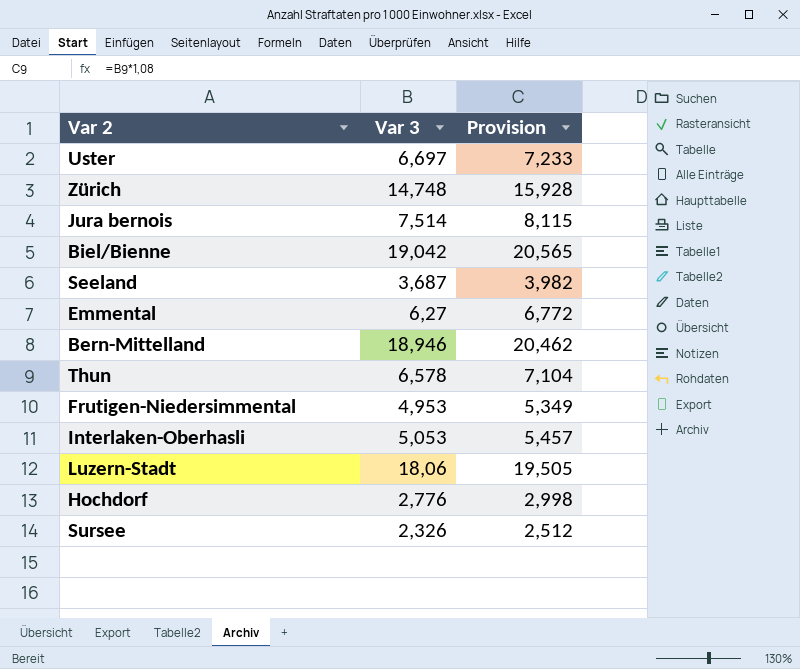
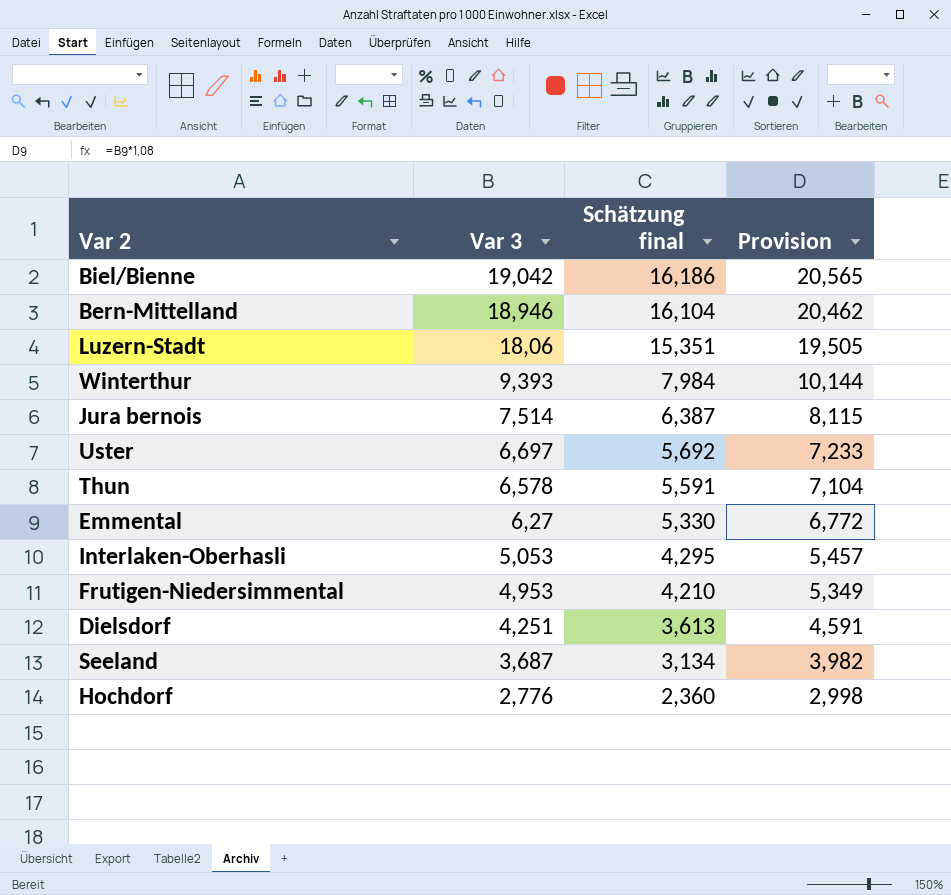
row order: none -> Var 3 descending
column Schätzung final | formula: none -> [Var 3] * 0,85
row Zürich: 14,748 | 15,928 -> none
row Sursee: 2,326 | 2,512 -> none
row Winterthur: none -> 9,393 | 7,984 | 10,144
row Dielsdorf: none -> 4,251 | 3,613 | 4,591

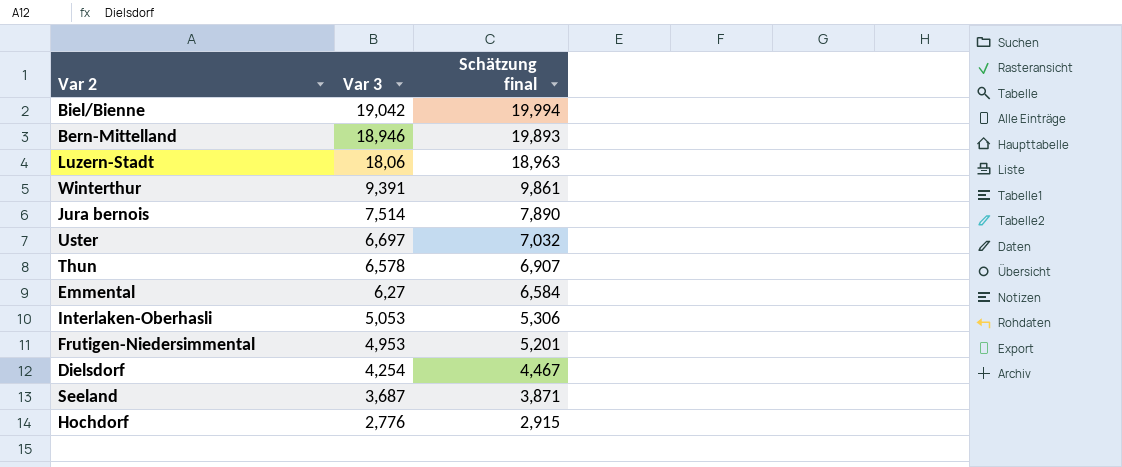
column Provision | formula: [Var 3] * 1,08 -> none
column Schätzung final | formula: [Var 3] * 0,85 -> [Var 3] * 1,05
Winterthur | Var 3: 9,393 -> 9,391
Dielsdorf | Var 3: 4,251 -> 4,254

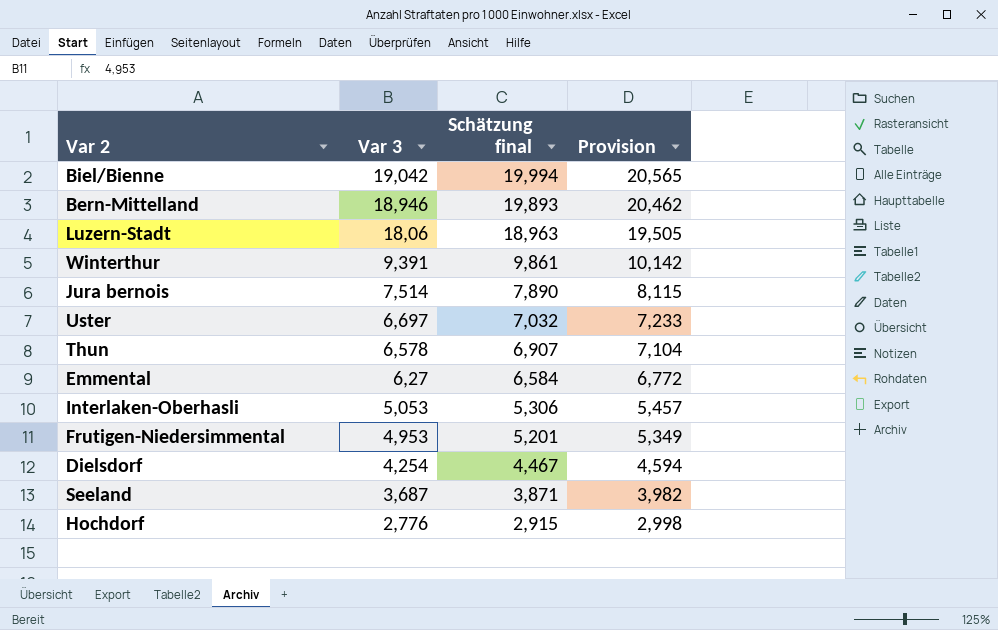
column Provision | formula: none -> [Var 3] * 1,08

